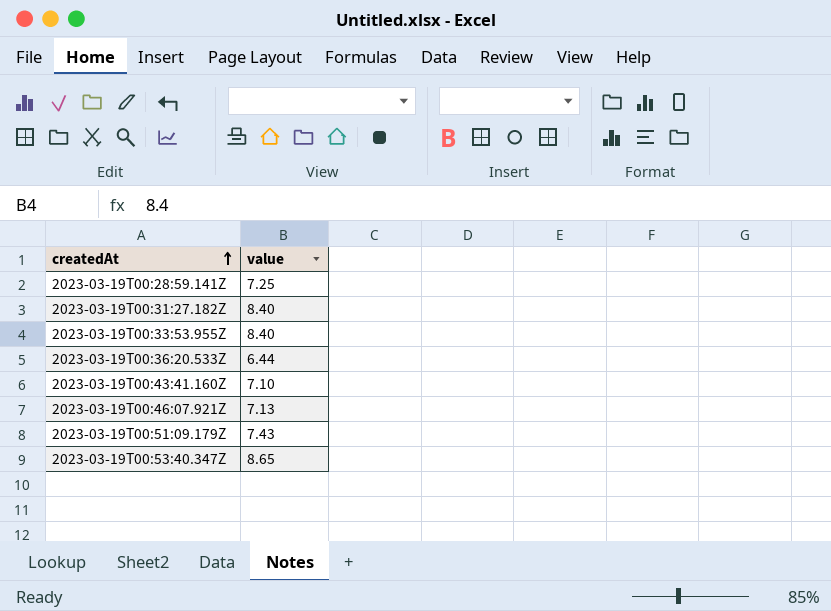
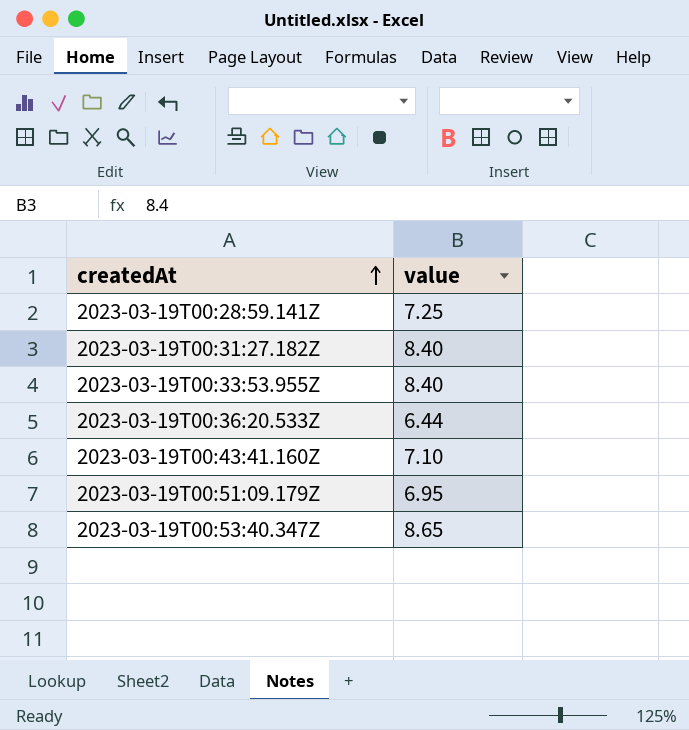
row 2023-03-19T00:46:07.921Z: 7.13 -> none
2023-03-19T00:51:09.179Z | value: 7.43 -> 6.95

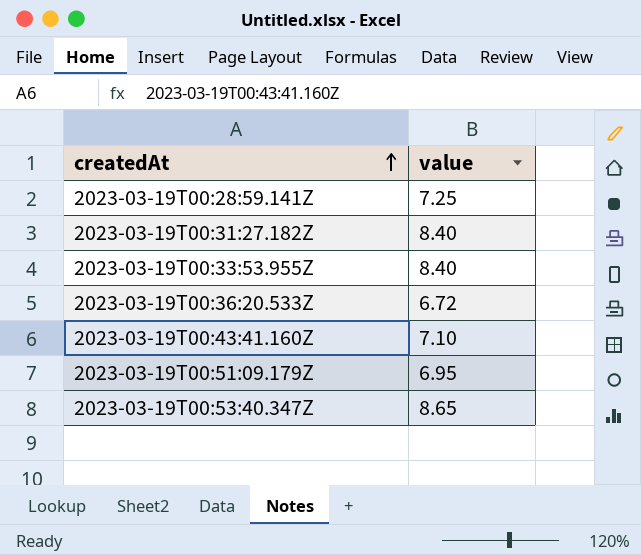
2023-03-19T00:36:20.533Z | value: 6.44 -> 6.72

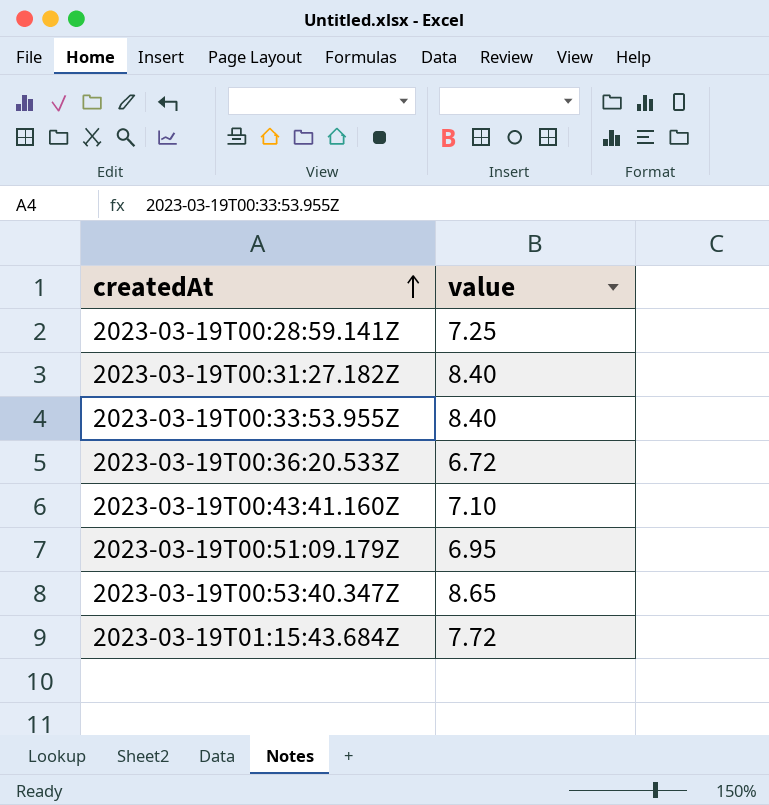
row 2023-03-19T01:15:43.684Z: none -> 7.72

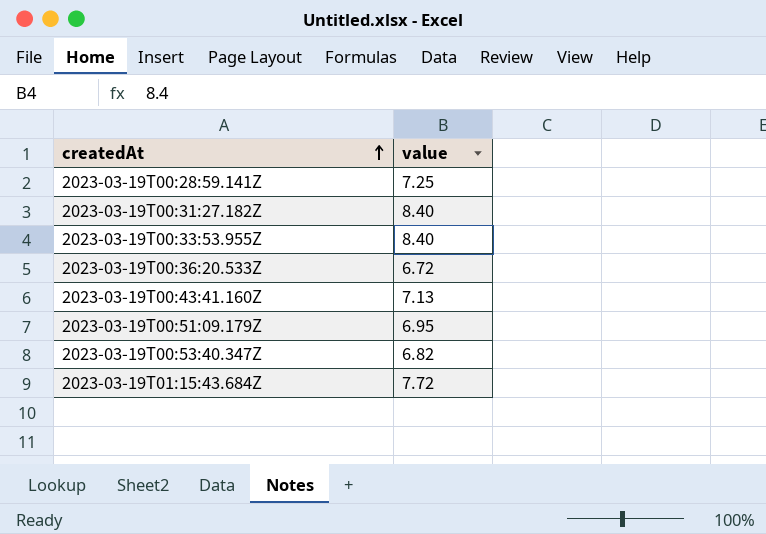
2023-03-19T00:43:41.160Z | value: 7.10 -> 7.13
2023-03-19T00:53:40.347Z | value: 8.65 -> 6.82

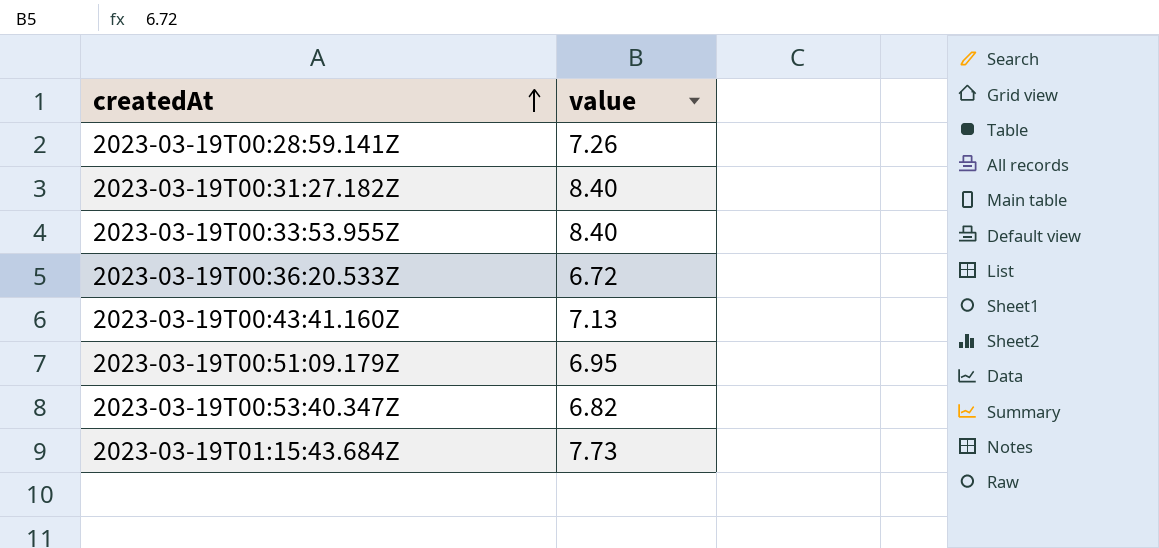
2023-03-19T00:28:59.141Z | value: 7.25 -> 7.26
2023-03-19T01:15:43.684Z | value: 7.72 -> 7.73

